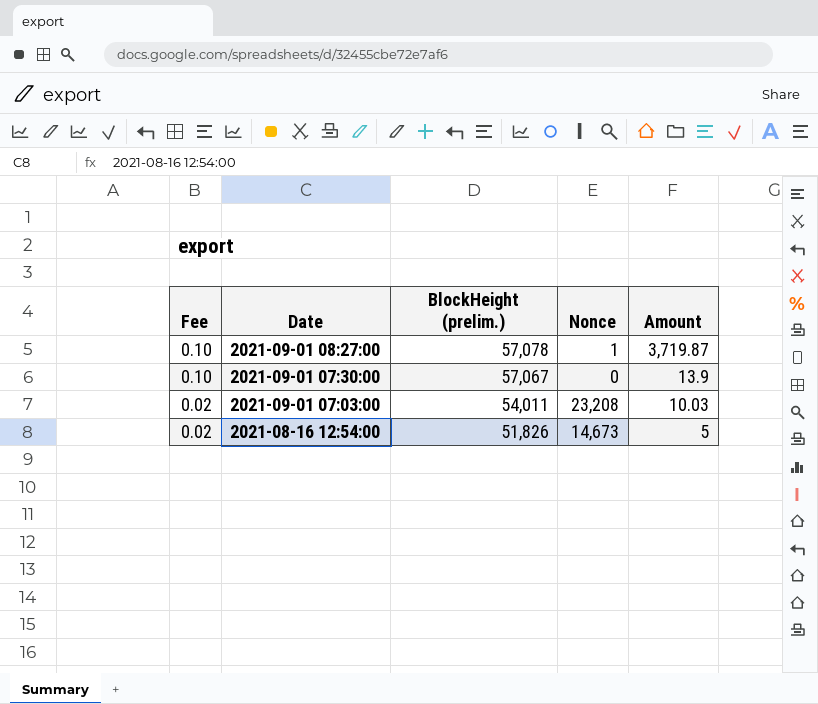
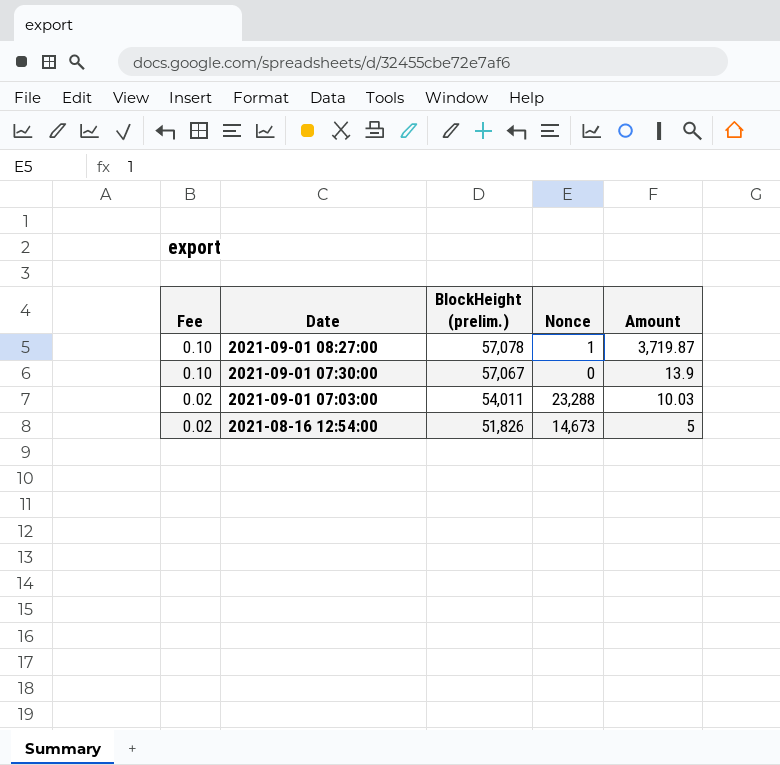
2021-09-01 07:03:00 | Nonce: 23,208 -> 23,288

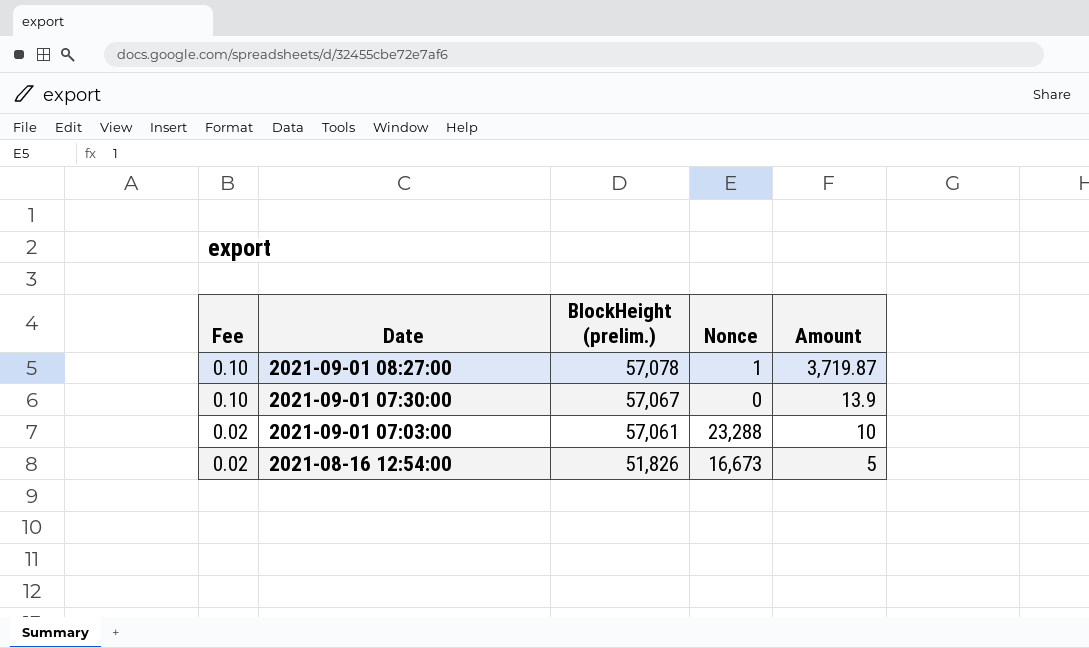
2021-09-01 07:03:00 | BlockHeight (prelim.): 54,011 -> 57,061
2021-09-01 07:03:00 | Amount: 10.03 -> 10
2021-08-16 12:54:00 | Nonce: 14,673 -> 16,673

